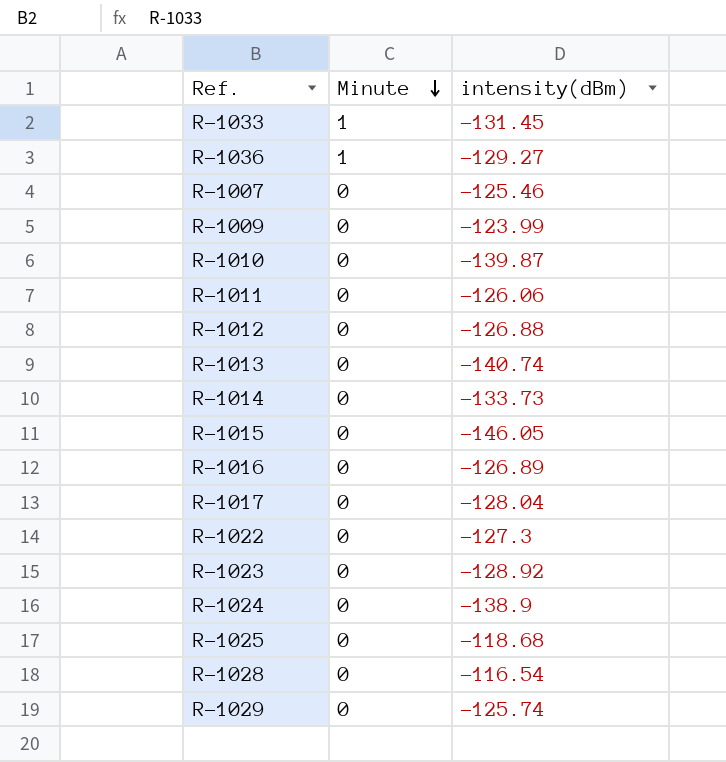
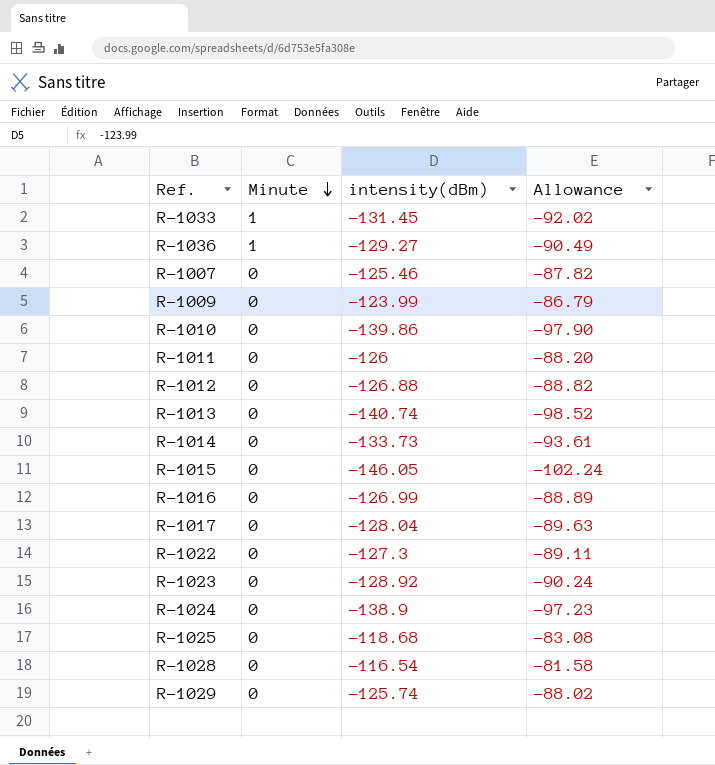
column Allowance | formula: none -> [intensity(dBm)] * 0.7
R-1010 | intensity(dBm): -139.87 -> -139.86
R-1011 | intensity(dBm): -126.06 -> -126
R-1016 | intensity(dBm): -126.89 -> -126.99

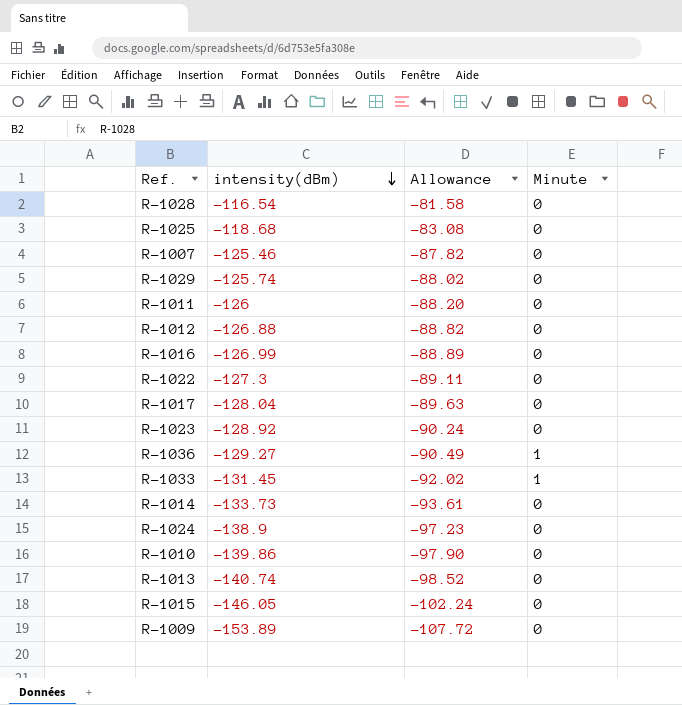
row order: Minute descending -> intensity(dBm) descending
column Minute | position: 2 -> 4
R-1009 | intensity(dBm): -123.99 -> -153.89
R-1009 | Allowance: -86.79 -> -107.72

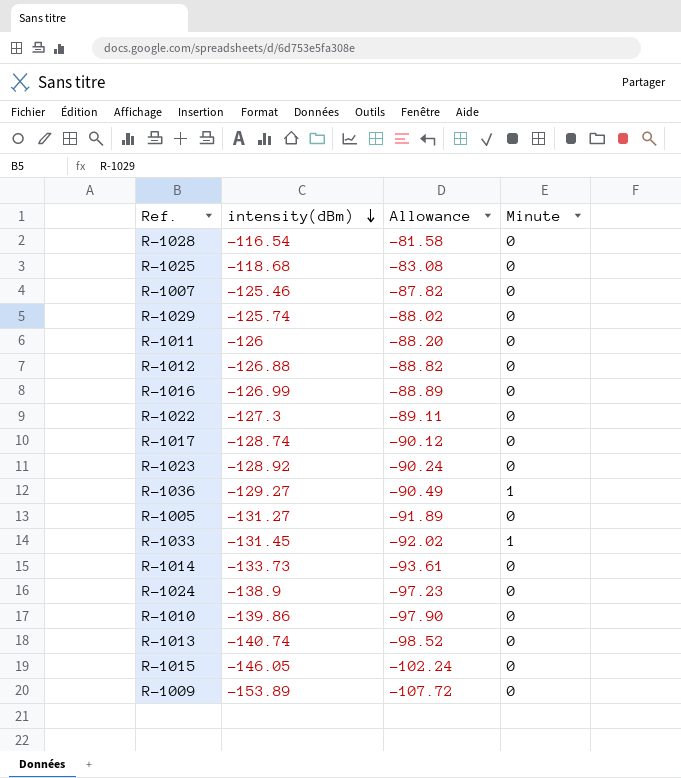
R-1017 | intensity(dBm): -128.04 -> -128.74
R-1017 | Allowance: -89.63 -> -90.12
row R-1005: none -> -131.27 | -91.89 | 0

